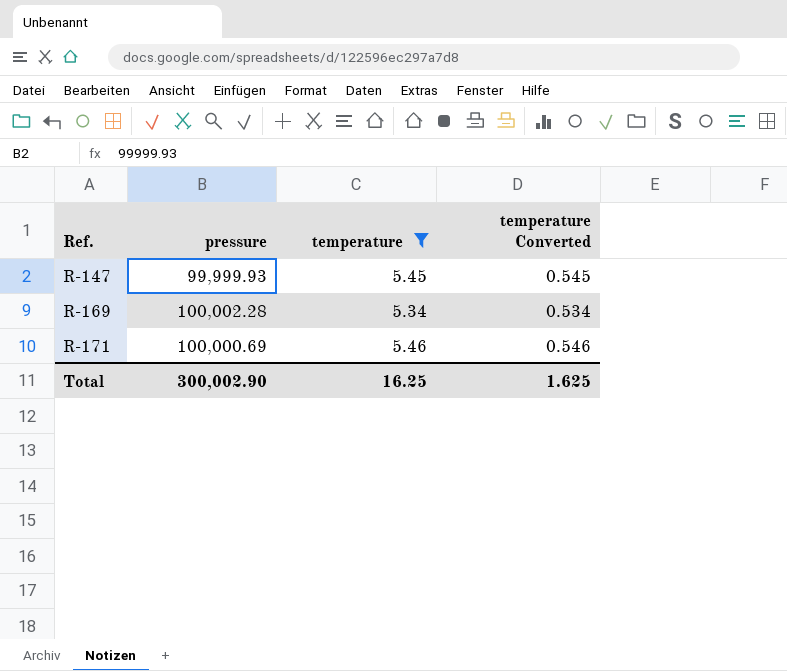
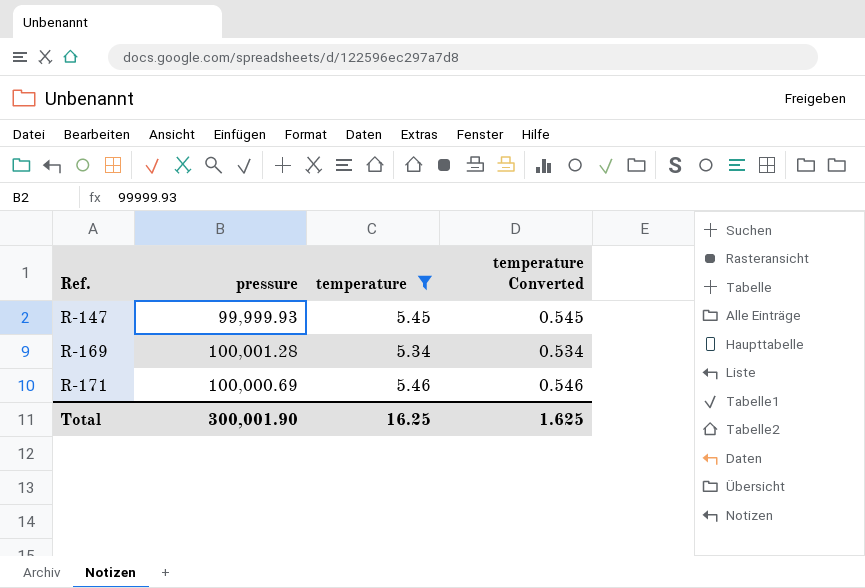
R-169 | pressure: 100,002.28 -> 100,001.28
Total | pressure: 300,002.90 -> 300,001.90

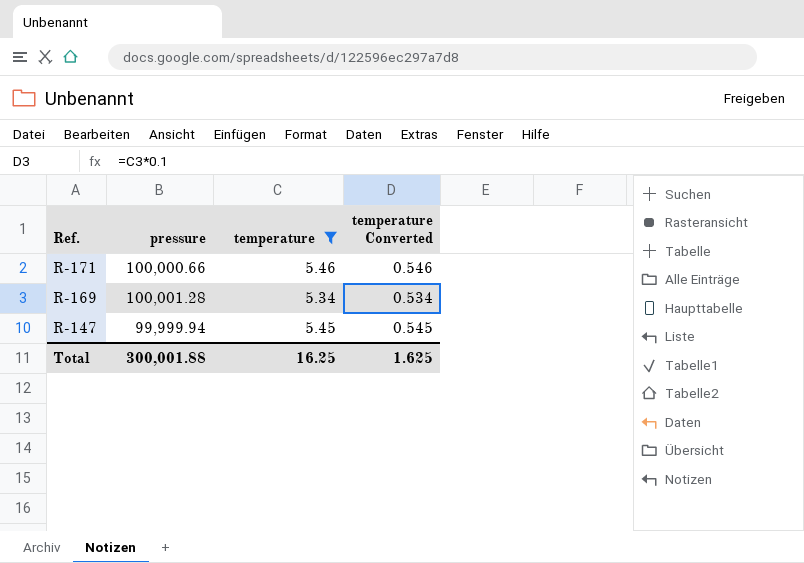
row order: Ref. ascending -> Ref. descending
R-171 | pressure: 100,000.69 -> 100,000.66
R-147 | pressure: 99,999.93 -> 99,999.94
Total | pressure: 300,001.90 -> 300,001.88

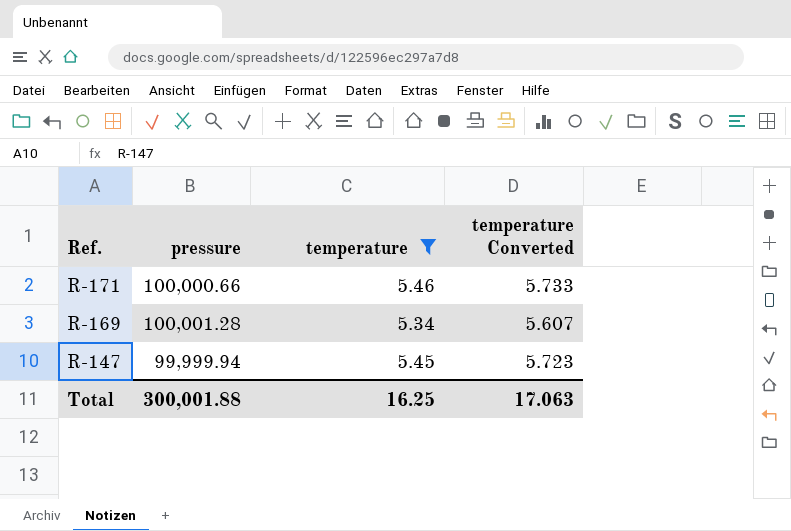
column temperature Converted | formula: [temperature] * 0.1 -> [temperature] * 1.05
Total | temperature Converted: 1.625 -> 17.063

